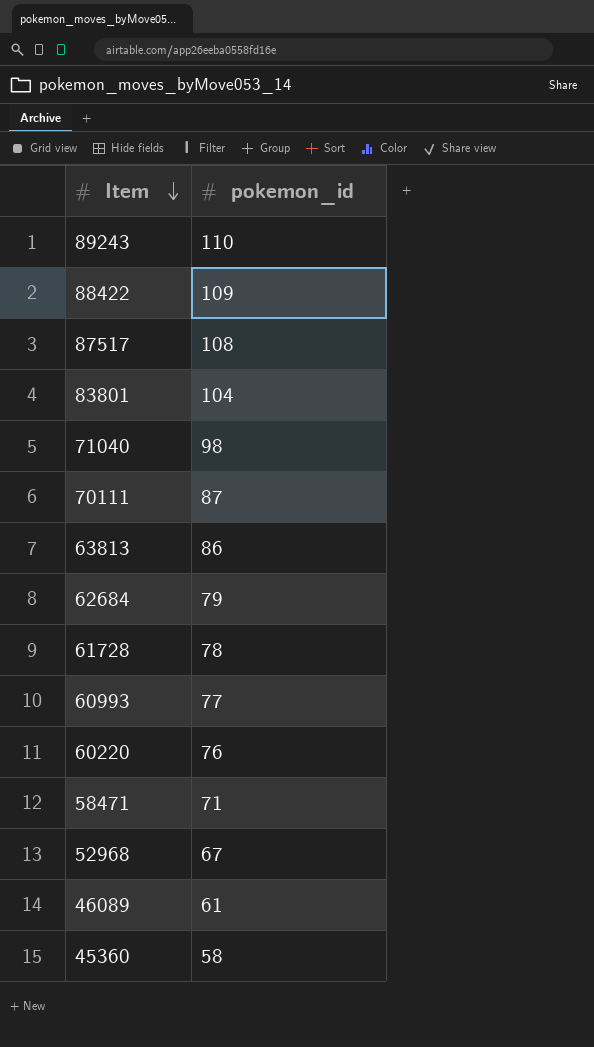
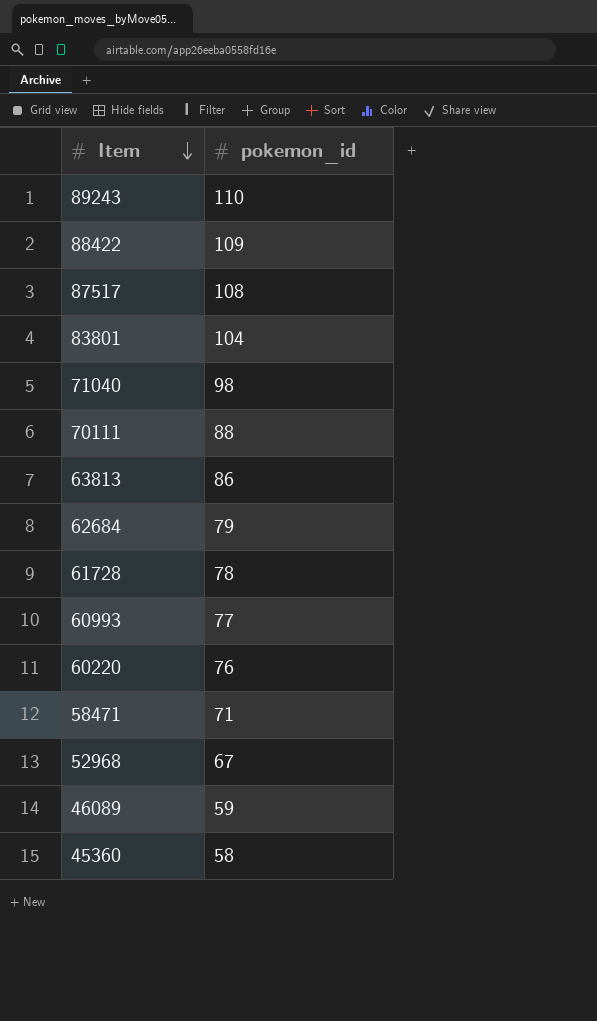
70111 | pokemon_id: 87 -> 88
46089 | pokemon_id: 61 -> 59

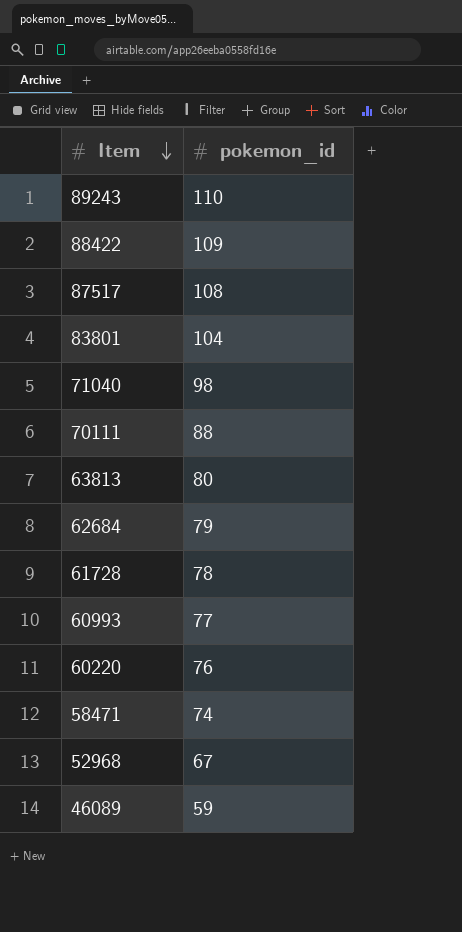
row 45360: 58 -> none
63813 | pokemon_id: 86 -> 80
58471 | pokemon_id: 71 -> 74

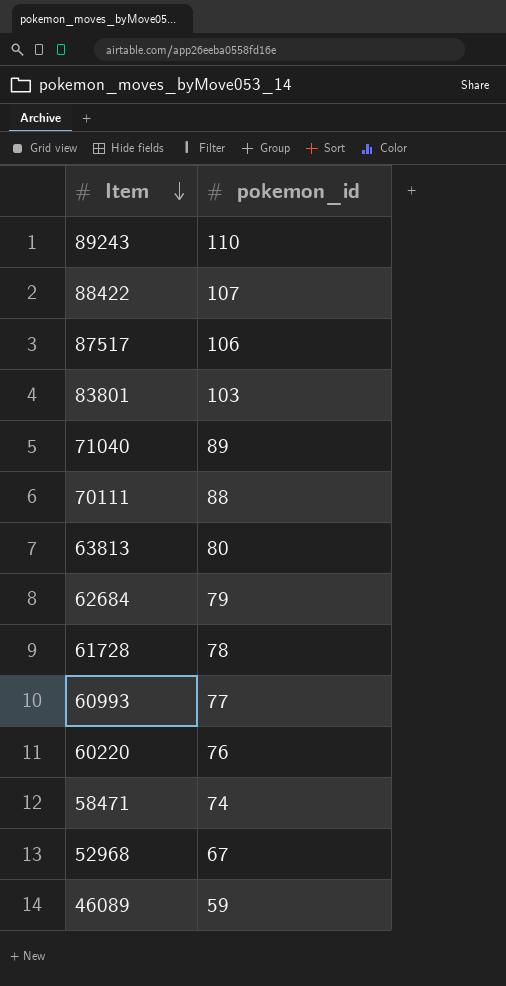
88422 | pokemon_id: 109 -> 107
87517 | pokemon_id: 108 -> 106
83801 | pokemon_id: 104 -> 103
71040 | pokemon_id: 98 -> 89

